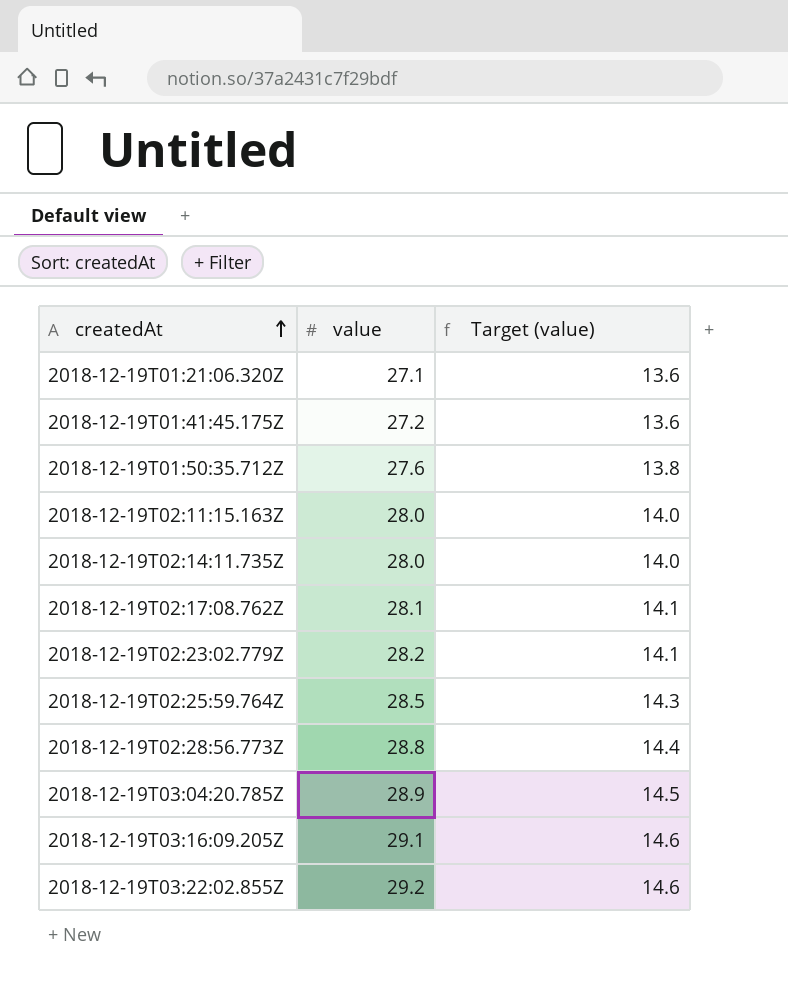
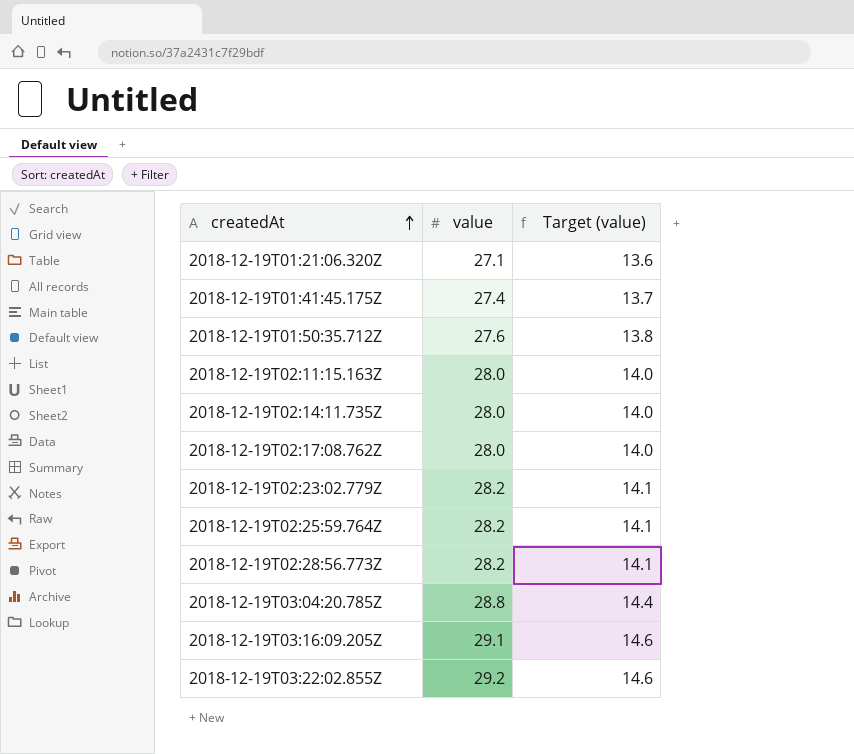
2018-12-19T01:41:45.175Z | value: 27.2 -> 27.4
2018-12-19T01:41:45.175Z | Target (value): 13.6 -> 13.7
2018-12-19T02:17:08.762Z | value: 28.1 -> 28.0
2018-12-19T02:17:08.762Z | Target (value): 14.1 -> 14.0
2018-12-19T02:25:59.764Z | value: 28.5 -> 28.2
2018-12-19T02:25:59.764Z | Target (value): 14.3 -> 14.1
2018-12-19T02:28:56.773Z | value: 28.8 -> 28.2
2018-12-19T02:28:56.773Z | Target (value): 14.4 -> 14.1
2018-12-19T03:04:20.785Z | value: 28.9 -> 28.8
2018-12-19T03:04:20.785Z | Target (value): 14.5 -> 14.4

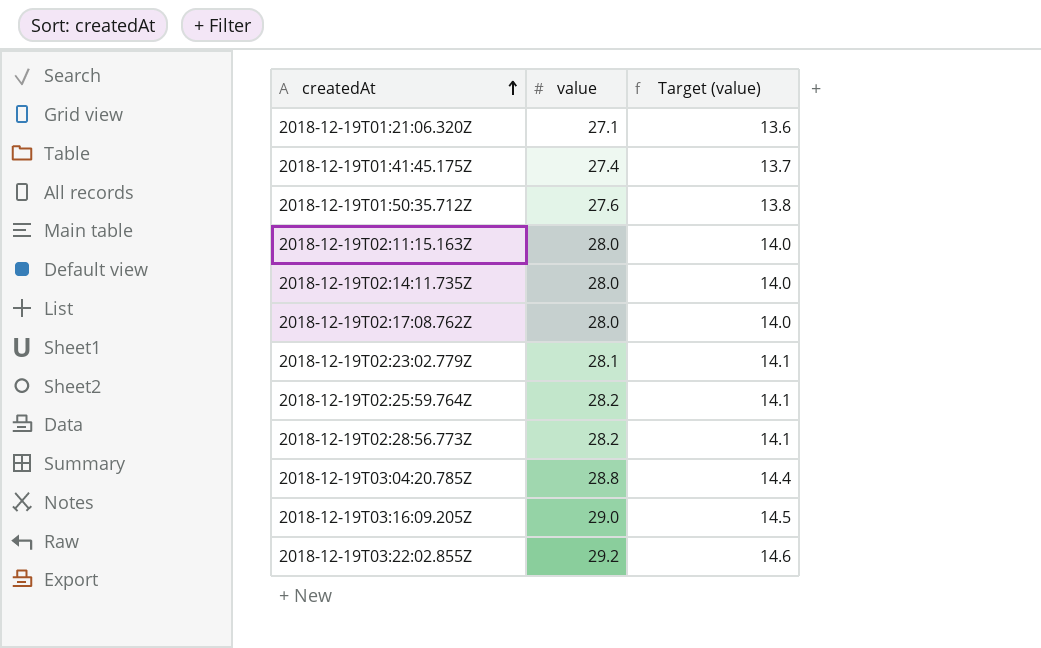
2018-12-19T02:23:02.779Z | value: 28.2 -> 28.1
2018-12-19T03:16:09.205Z | value: 29.1 -> 29.0
2018-12-19T03:16:09.205Z | Target (value): 14.6 -> 14.5

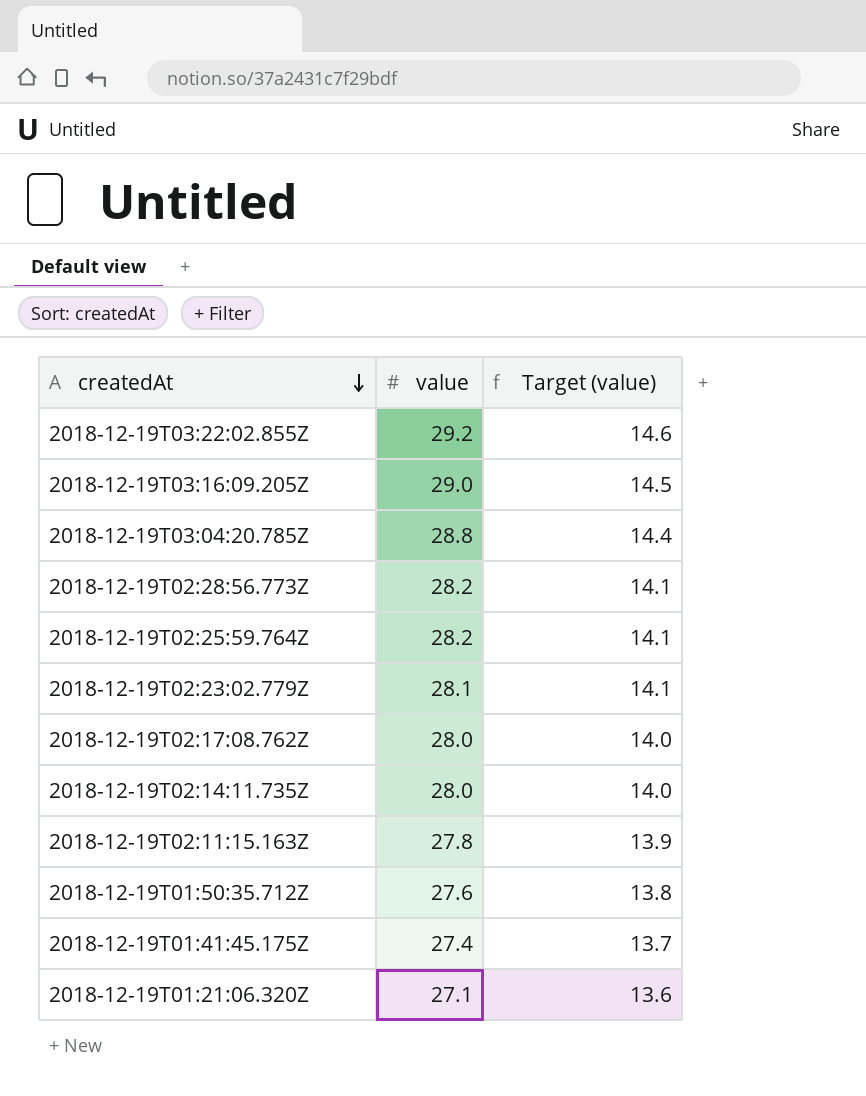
row order: createdAt ascending -> createdAt descending
2018-12-19T02:11:15.163Z | value: 28.0 -> 27.8
2018-12-19T02:11:15.163Z | Target (value): 14.0 -> 13.9

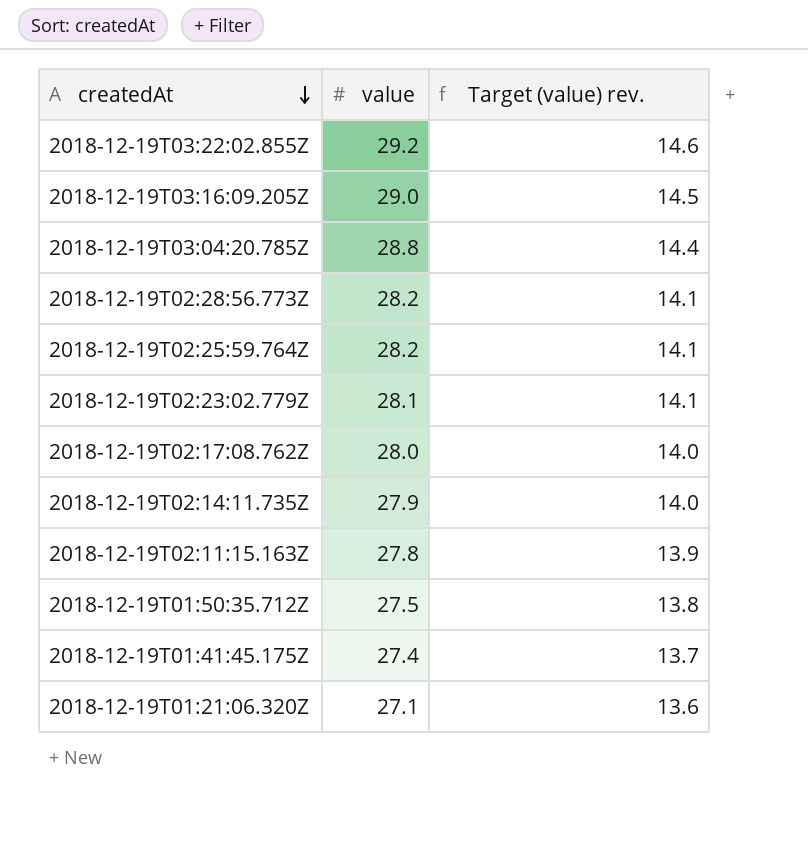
column name: Target (value) -> Target (value) rev.
2018-12-19T02:14:11.735Z | value: 28.0 -> 27.9
2018-12-19T01:50:35.712Z | value: 27.6 -> 27.5

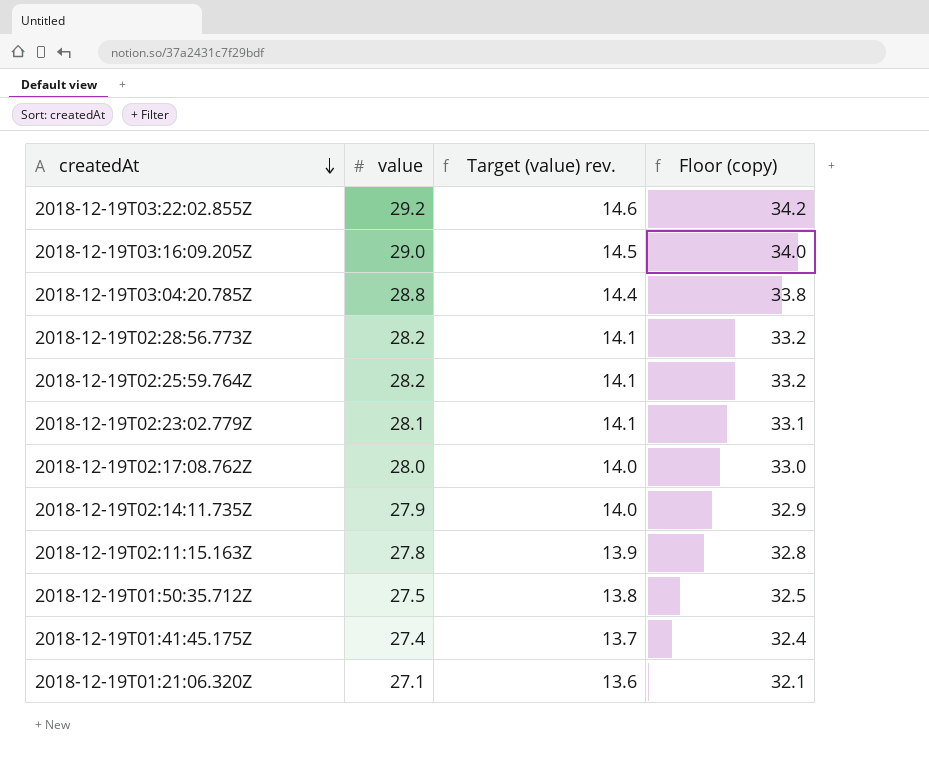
column Floor (copy) | formula: none -> [value] + 5

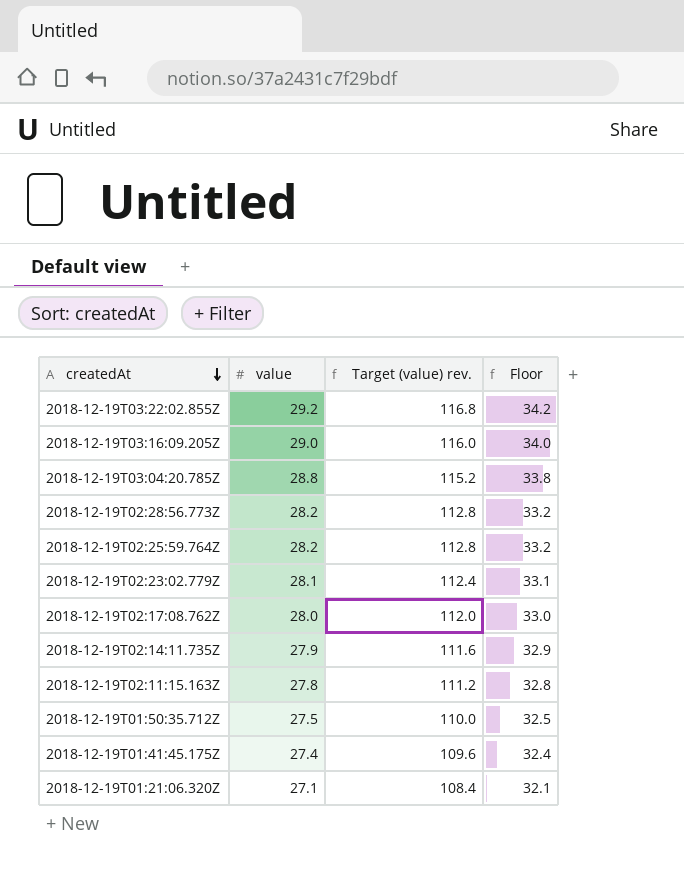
column Target (value) rev. | formula: [value] * 0.5 -> [value] * 4
column name: Floor (copy) -> Floor

